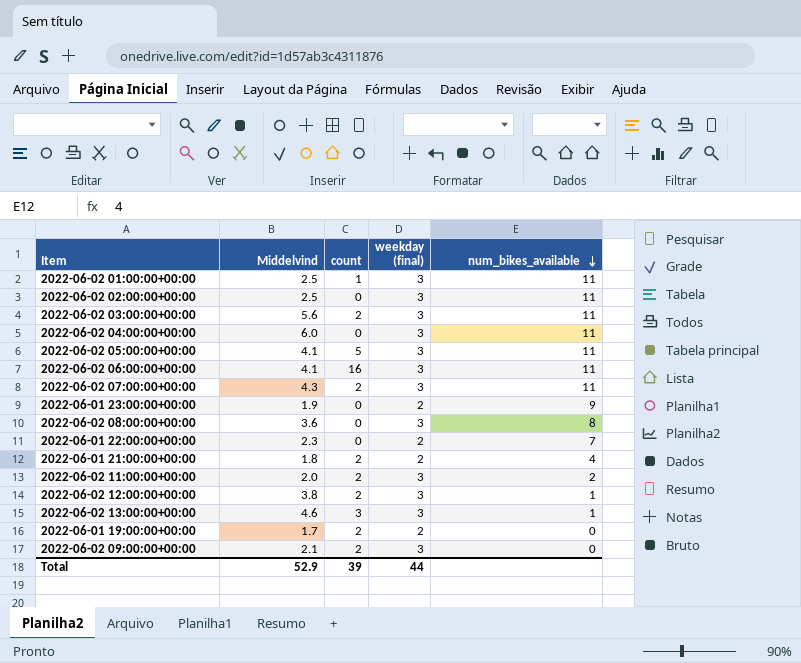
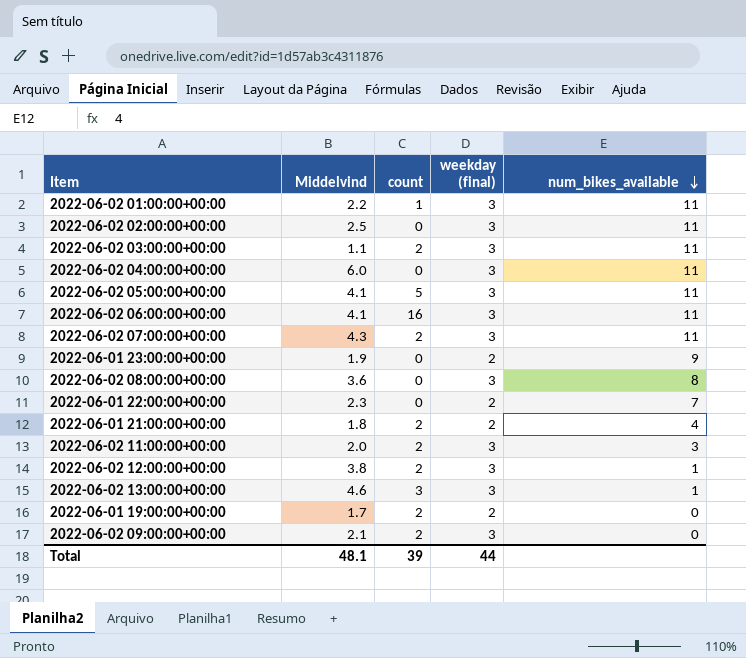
2022-06-02 01:00:00+00:00 | Middelvind: 2.5 -> 2.2
2022-06-02 03:00:00+00:00 | Middelvind: 5.6 -> 1.1
2022-06-02 11:00:00+00:00 | num_bikes_available: 2 -> 3
Total | Middelvind: 52.9 -> 48.1

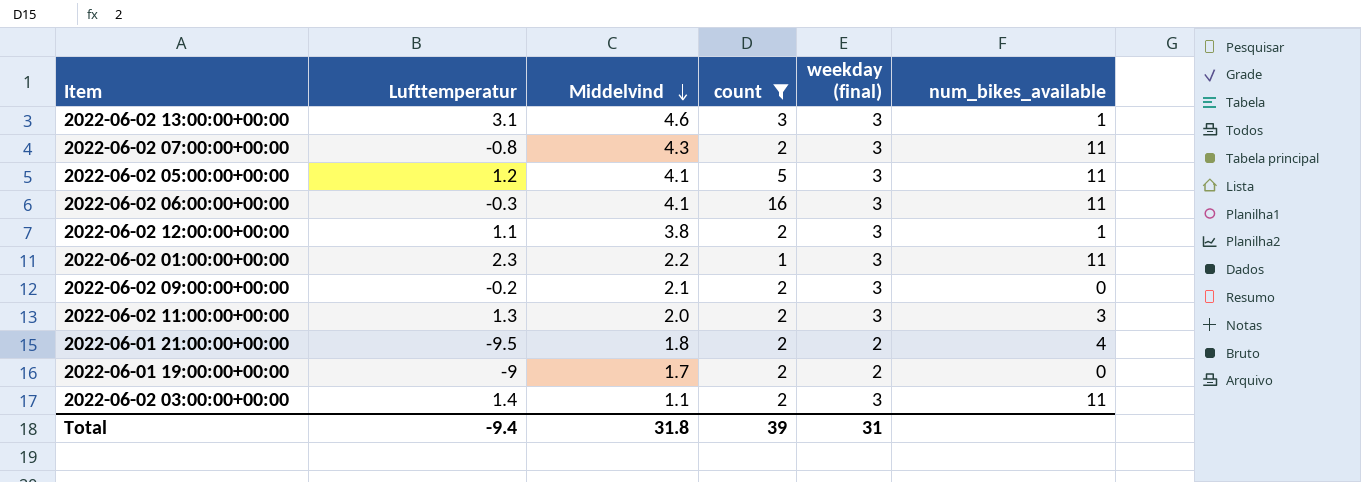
filter: none -> count != 0
row order: num_bikes_available descending -> Middelvind descending
column Lufttemperatur | position: none -> 2
Total | Middelvind: 48.1 -> 31.8
Total | weekday (final): 44 -> 31

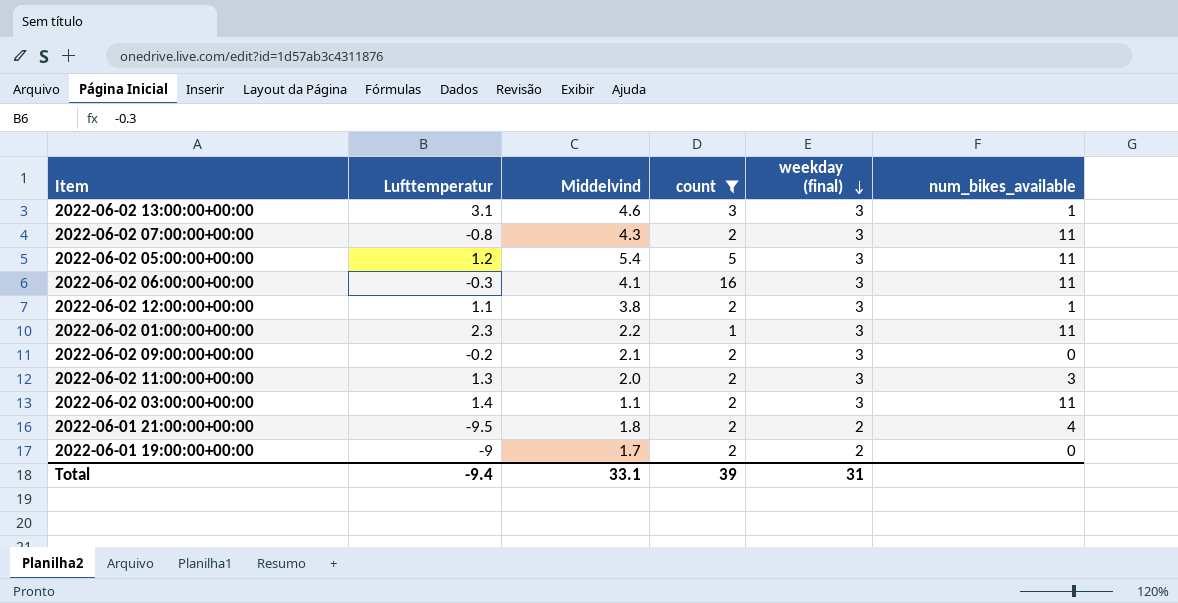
row order: Middelvind descending -> weekday (final) descending
2022-06-02 05:00:00+00:00 | Middelvind: 4.1 -> 5.4
Total | Middelvind: 31.8 -> 33.1

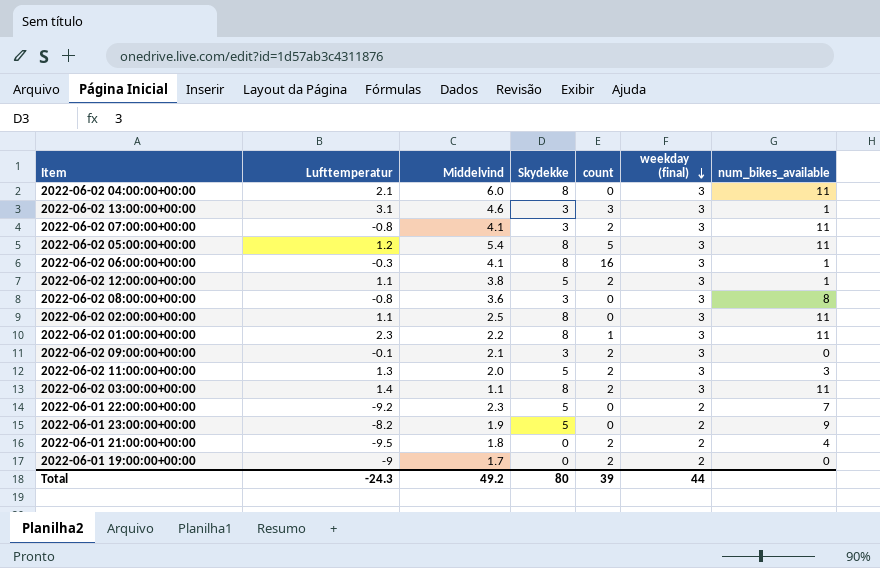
filter: count != 0 -> none
column Skydekke | position: none -> 4
2022-06-02 07:00:00+00:00 | Middelvind: 4.3 -> 4.1
2022-06-02 06:00:00+00:00 | num_bikes_available: 11 -> 1
2022-06-02 09:00:00+00:00 | Lufttemperatur: -0.2 -> -0.1
Total | Lufttemperatur: -9.4 -> -24.3
Total | Middelvind: 33.1 -> 49.2
Total | weekday (final): 31 -> 44

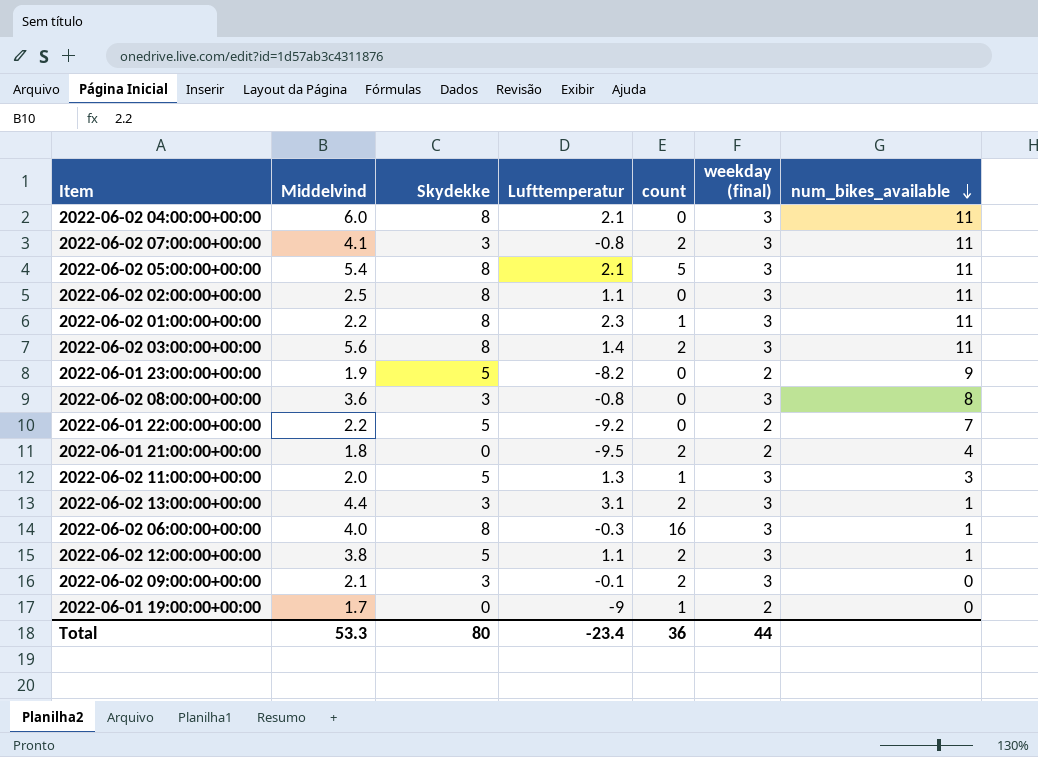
row order: weekday (final) descending -> num_bikes_available descending
column Lufttemperatur | position: 2 -> 4
2022-06-02 05:00:00+00:00 | Lufttemperatur: 1.2 -> 2.1
2022-06-02 03:00:00+00:00 | Middelvind: 1.1 -> 5.6
2022-06-01 22:00:00+00:00 | Middelvind: 2.3 -> 2.2
2022-06-02 11:00:00+00:00 | count: 2 -> 1
2022-06-02 13:00:00+00:00 | Middelvind: 4.6 -> 4.4
2022-06-02 13:00:00+00:00 | count: 3 -> 2
2022-06-02 06:00:00+00:00 | Middelvind: 4.1 -> 4.0
2022-06-01 19:00:00+00:00 | count: 2 -> 1
Total | Middelvind: 49.2 -> 53.3
Total | Lufttemperatur: -24.3 -> -23.4
Total | count: 39 -> 36

